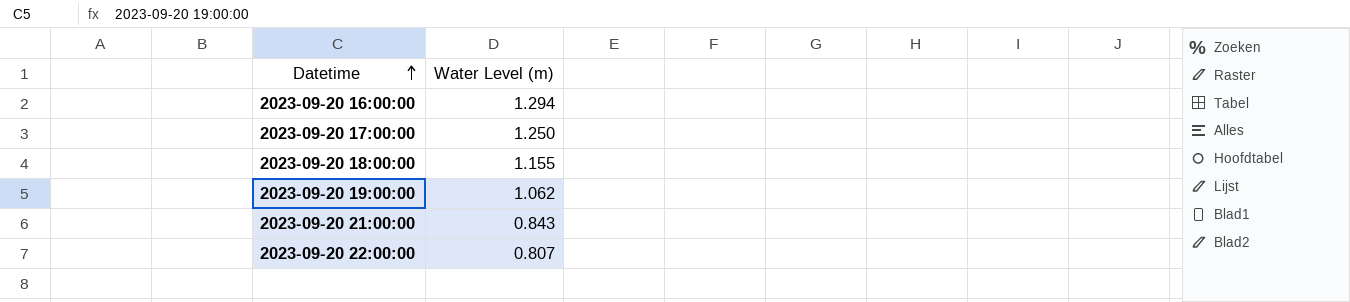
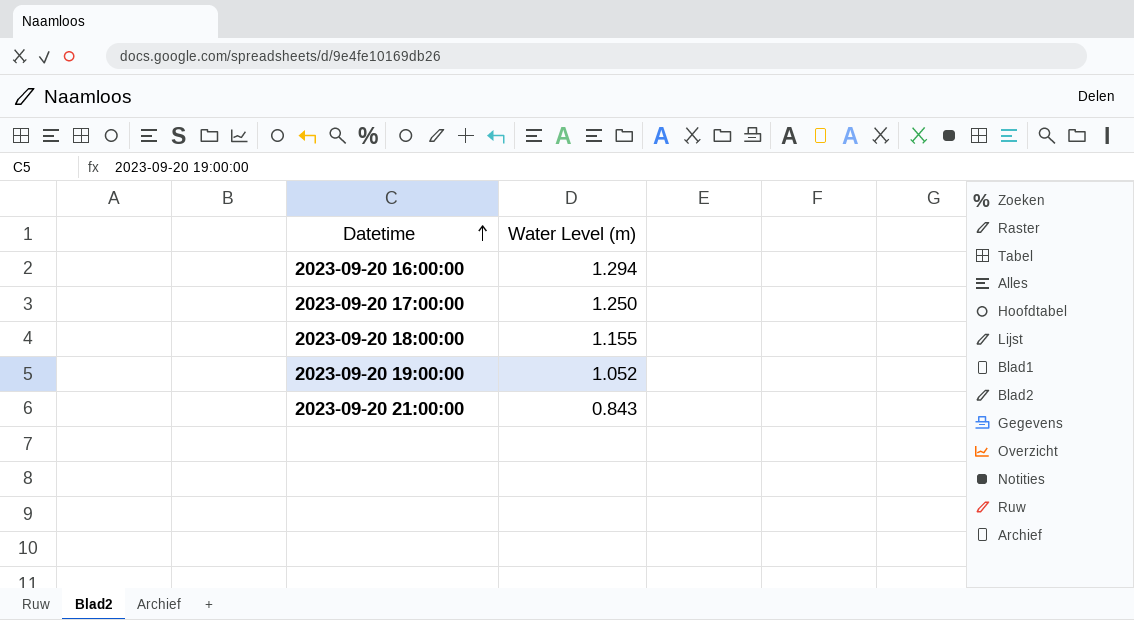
row 2023-09-20 22:00:00: 0.807 -> none
2023-09-20 19:00:00 | Water Level (m): 1.062 -> 1.052

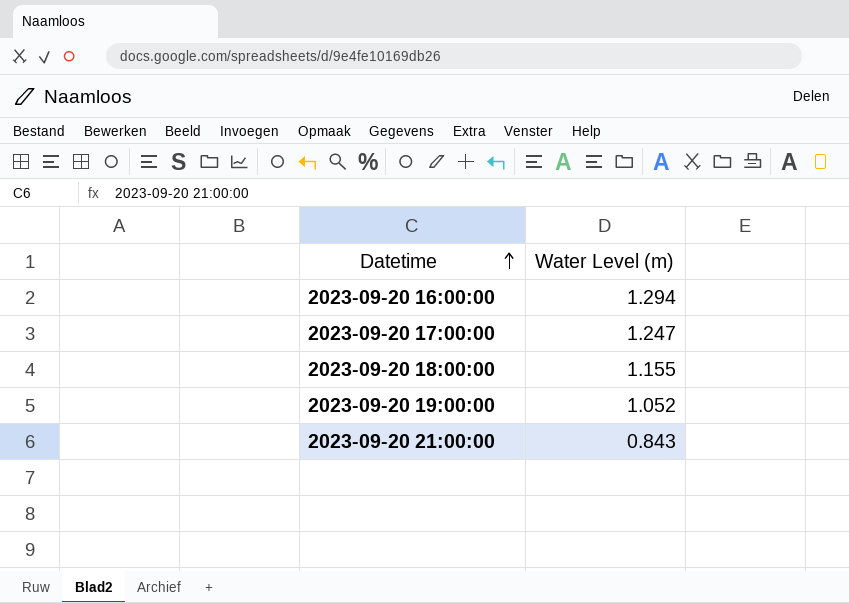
2023-09-20 17:00:00 | Water Level (m): 1.250 -> 1.247

